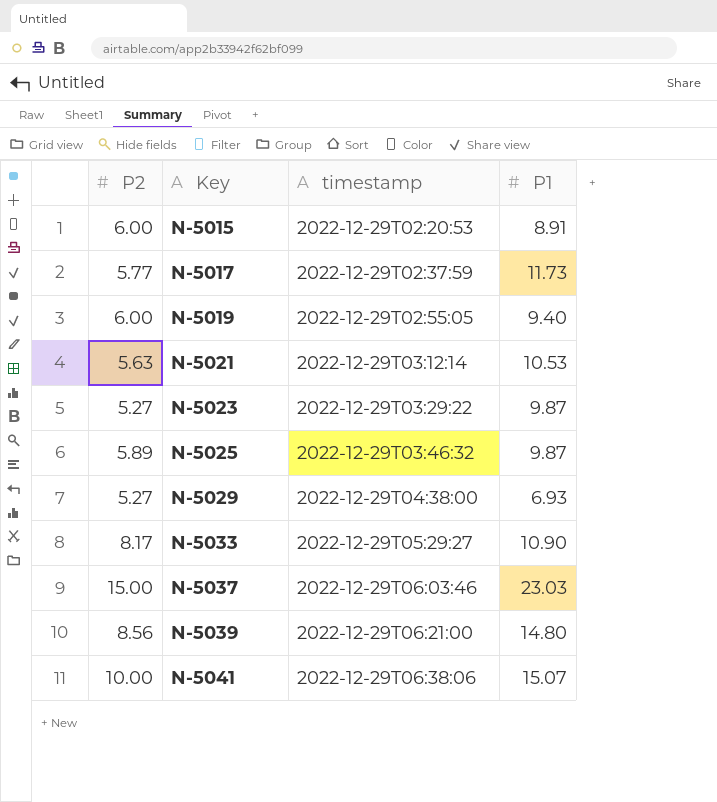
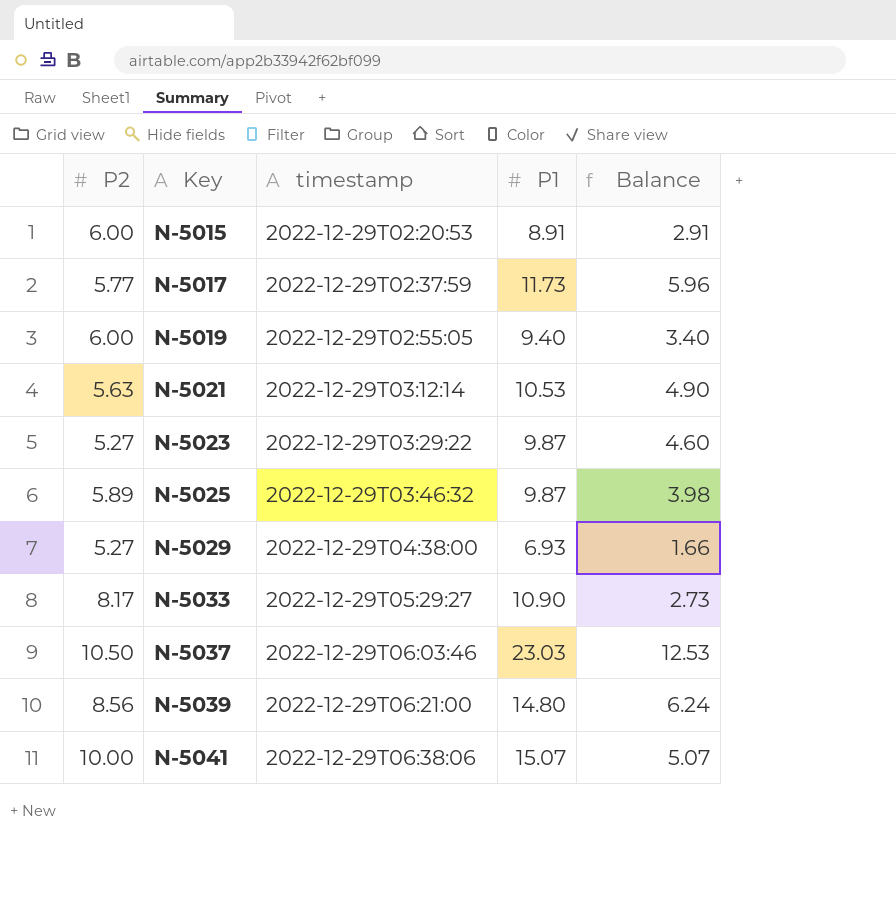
column Balance | formula: none -> [P1] - [P2]
N-5037 | P2: 15.00 -> 10.50

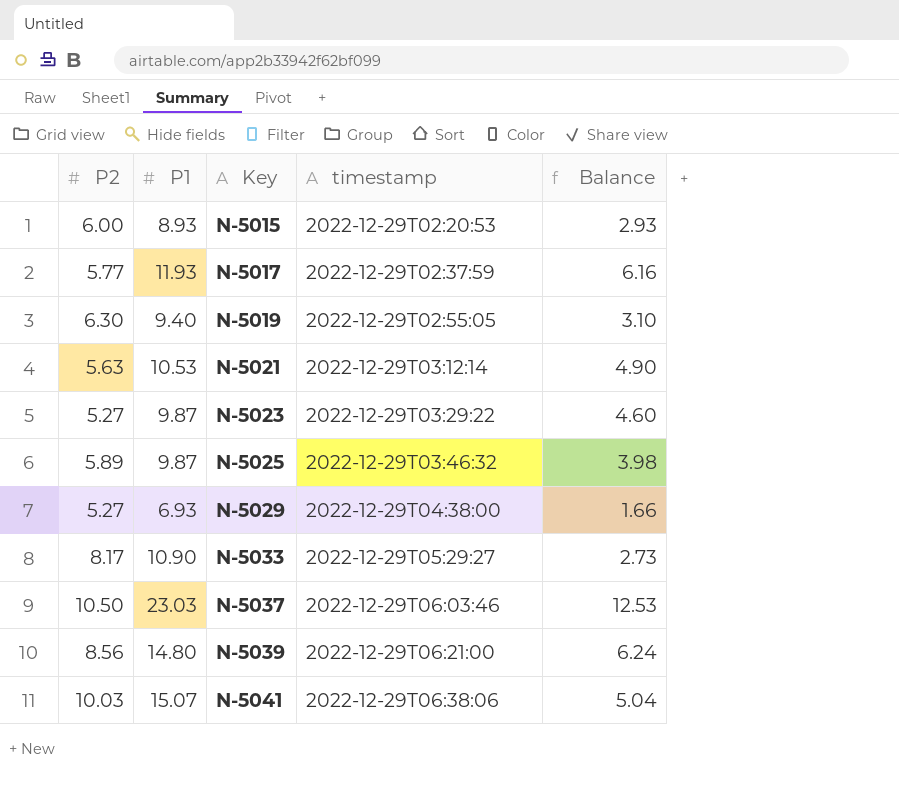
column P1 | position: 4 -> 2
N-5015 | P1: 8.91 -> 8.93
N-5015 | Balance: 2.91 -> 2.93
N-5017 | P1: 11.73 -> 11.93
N-5017 | Balance: 5.96 -> 6.16
N-5019 | P2: 6.00 -> 6.30
N-5019 | Balance: 3.40 -> 3.10
N-5041 | P2: 10.00 -> 10.03
N-5041 | Balance: 5.07 -> 5.04

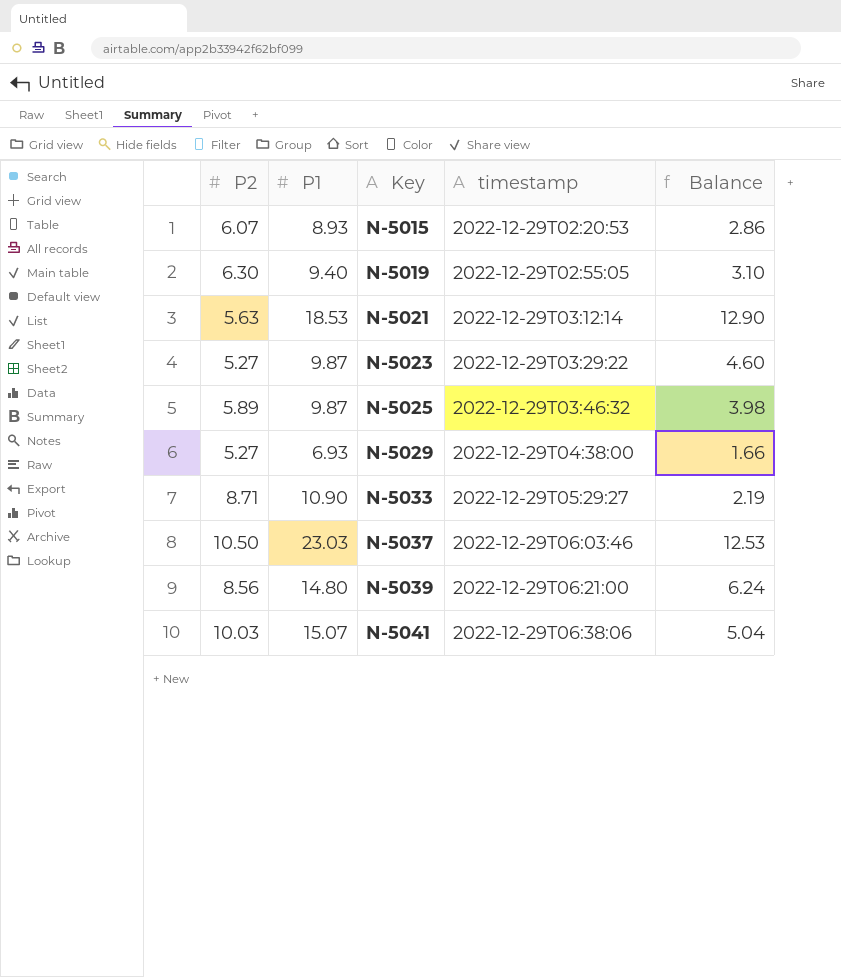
row N-5017: 5.77 | 11.93 | 2022-12-29T02:37:59 | 6.16 -> none
N-5015 | P2: 6.00 -> 6.07
N-5015 | Balance: 2.93 -> 2.86
N-5021 | P1: 10.53 -> 18.53
N-5021 | Balance: 4.90 -> 12.90
N-5033 | P2: 8.17 -> 8.71
N-5033 | Balance: 2.73 -> 2.19

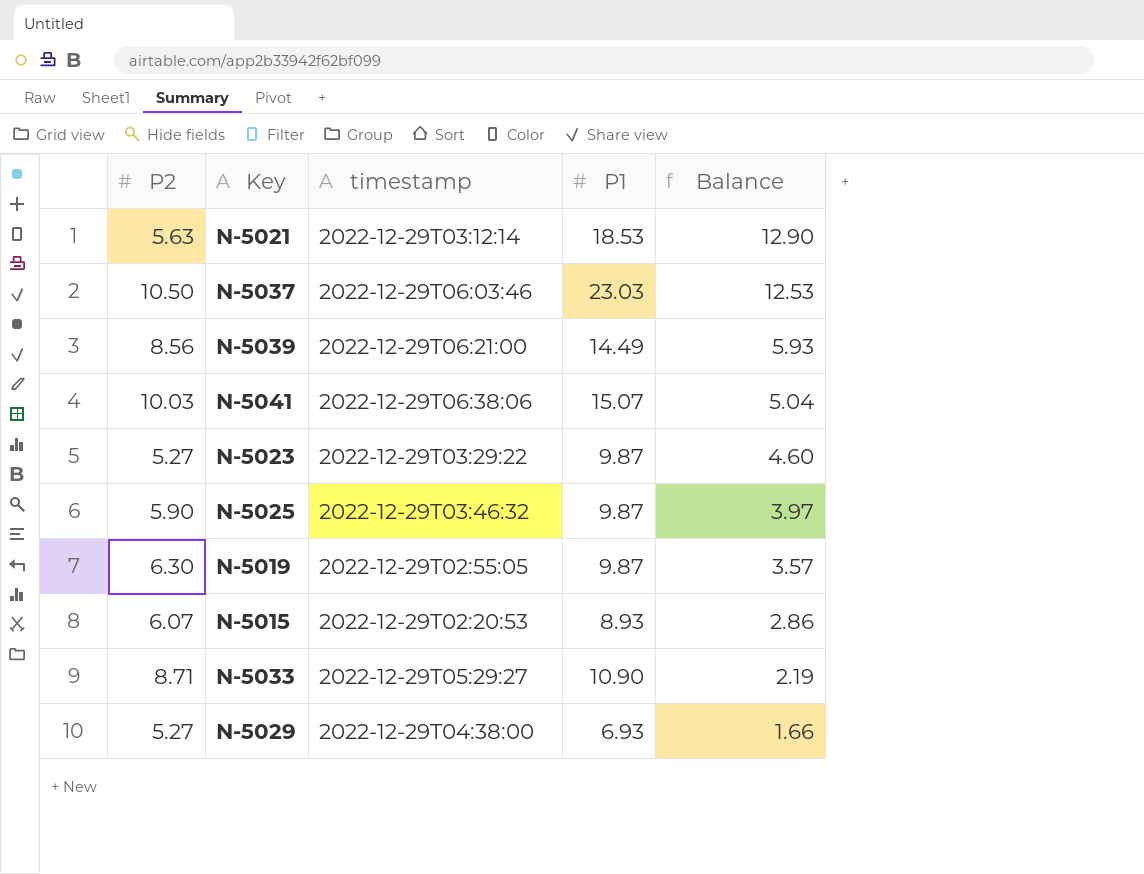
row order: Key ascending -> Balance descending
column P1 | position: 2 -> 4
N-5039 | P1: 14.80 -> 14.49
N-5039 | Balance: 6.24 -> 5.93
N-5025 | P2: 5.89 -> 5.90
N-5025 | Balance: 3.98 -> 3.97
N-5019 | P1: 9.40 -> 9.87
N-5019 | Balance: 3.10 -> 3.57

